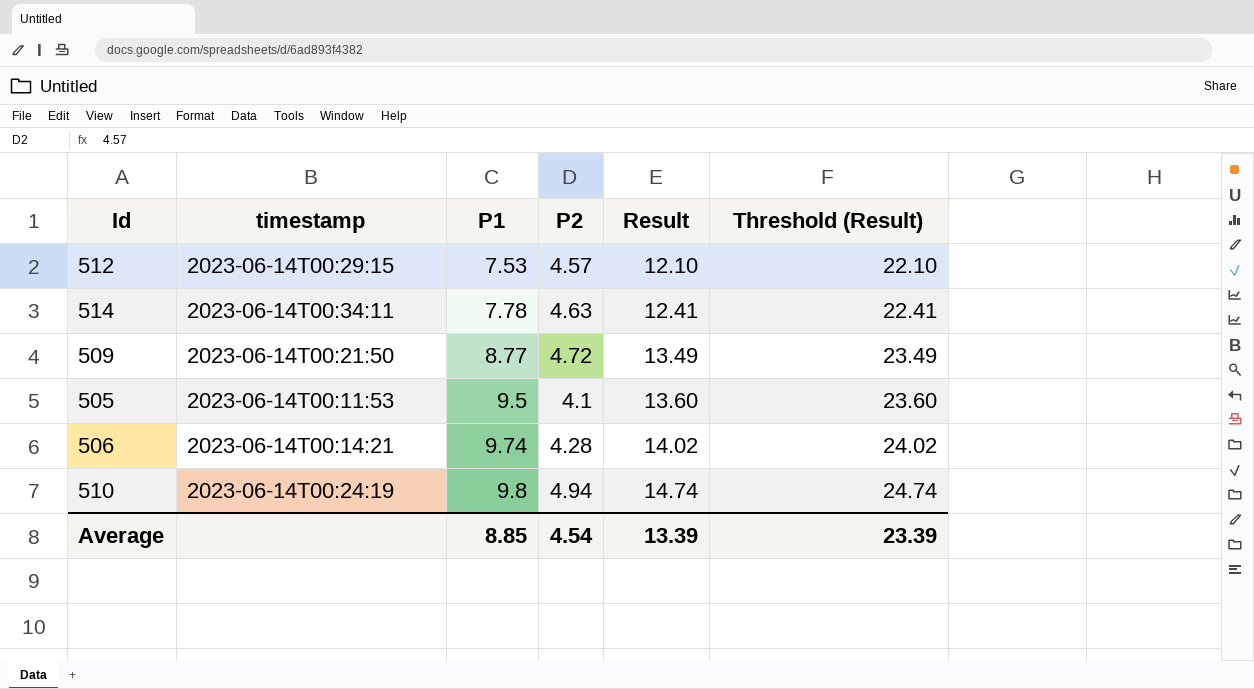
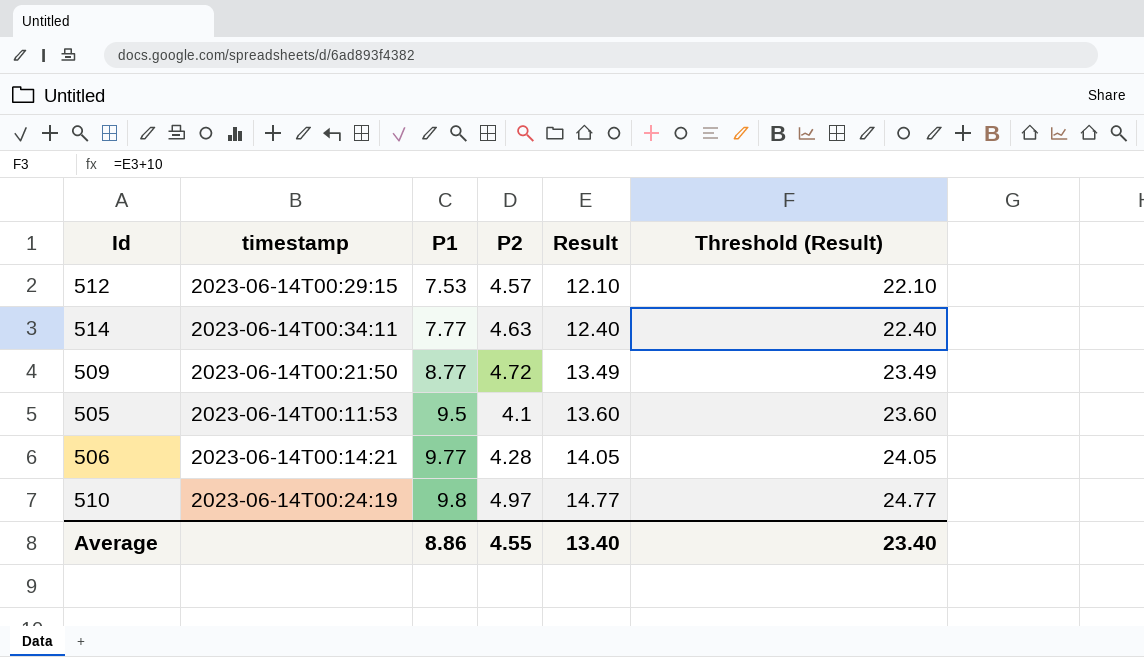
514 | P1: 7.78 -> 7.77
514 | Result: 12.41 -> 12.40
514 | Threshold (Result): 22.41 -> 22.40
506 | P1: 9.74 -> 9.77
506 | Result: 14.02 -> 14.05
506 | Threshold (Result): 24.02 -> 24.05
510 | P2: 4.94 -> 4.97
510 | Result: 14.74 -> 14.77
510 | Threshold (Result): 24.74 -> 24.77
Average | P1: 8.85 -> 8.86
Average | P2: 4.54 -> 4.55
Average | Result: 13.39 -> 13.40
Average | Threshold (Result): 23.39 -> 23.40

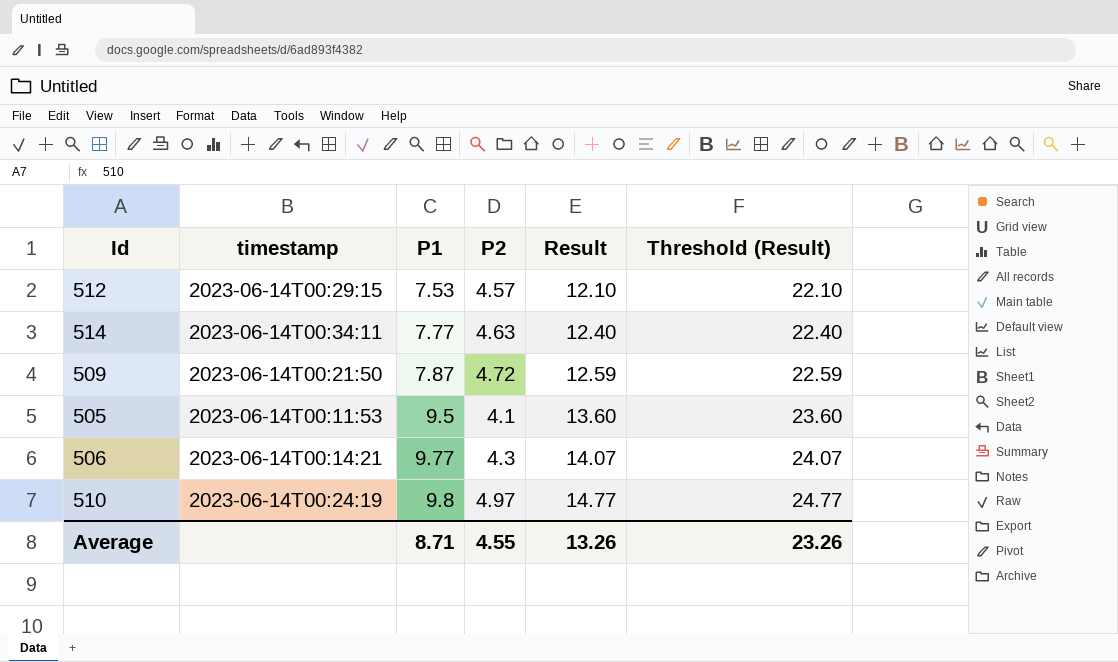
509 | P1: 8.77 -> 7.87
509 | Result: 13.49 -> 12.59
509 | Threshold (Result): 23.49 -> 22.59
506 | P2: 4.28 -> 4.3
506 | Result: 14.05 -> 14.07
506 | Threshold (Result): 24.05 -> 24.07
Average | P1: 8.86 -> 8.71
Average | Result: 13.40 -> 13.26
Average | Threshold (Result): 23.40 -> 23.26

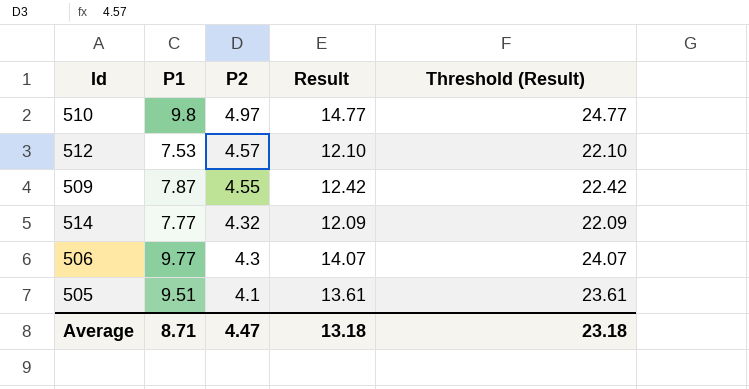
row order: P1 ascending -> P2 descending
column timestamp | position: 2 -> none
509 | P2: 4.72 -> 4.55
509 | Result: 12.59 -> 12.42
509 | Threshold (Result): 22.59 -> 22.42
514 | P2: 4.63 -> 4.32
514 | Result: 12.40 -> 12.09
514 | Threshold (Result): 22.40 -> 22.09
505 | P1: 9.5 -> 9.51
505 | Result: 13.60 -> 13.61
505 | Threshold (Result): 23.60 -> 23.61
Average | P2: 4.55 -> 4.47
Average | Result: 13.26 -> 13.18
Average | Threshold (Result): 23.26 -> 23.18

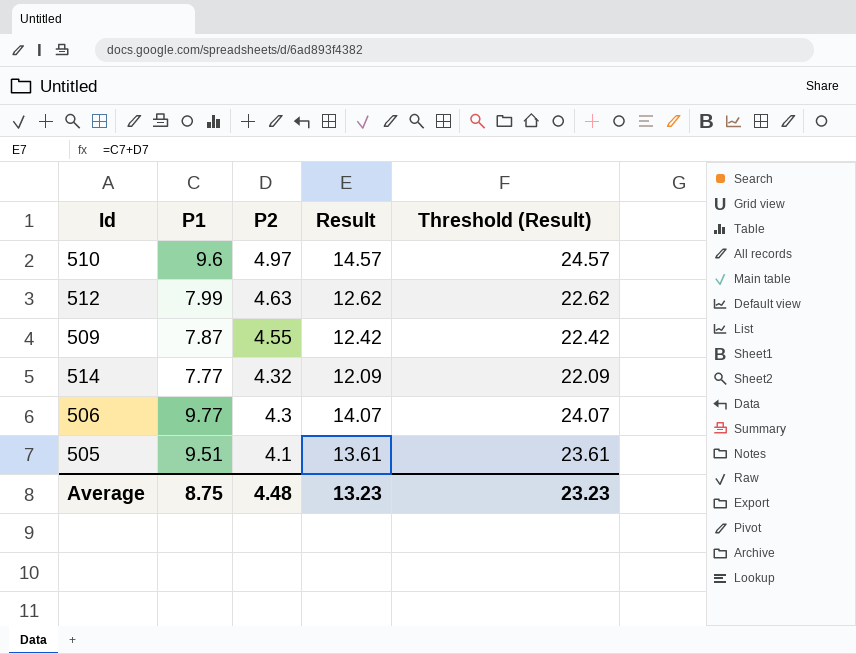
510 | P1: 9.8 -> 9.6
510 | Result: 14.77 -> 14.57
510 | Threshold (Result): 24.77 -> 24.57
512 | P1: 7.53 -> 7.99
512 | P2: 4.57 -> 4.63
512 | Result: 12.10 -> 12.62
512 | Threshold (Result): 22.10 -> 22.62
Average | P1: 8.71 -> 8.75
Average | P2: 4.47 -> 4.48
Average | Result: 13.18 -> 13.23
Average | Threshold (Result): 23.18 -> 23.23

